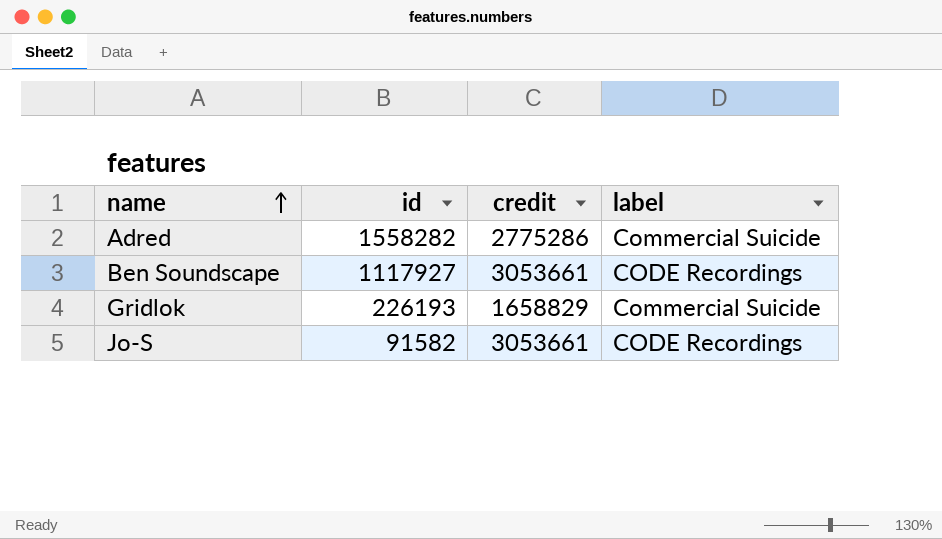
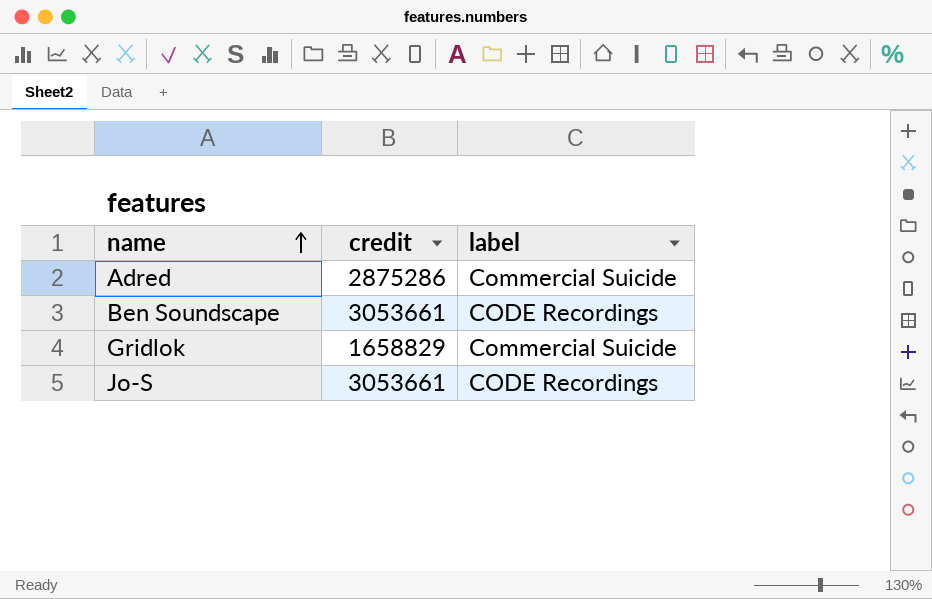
column id | position: 2 -> none
Adred | credit: 2775286 -> 2875286

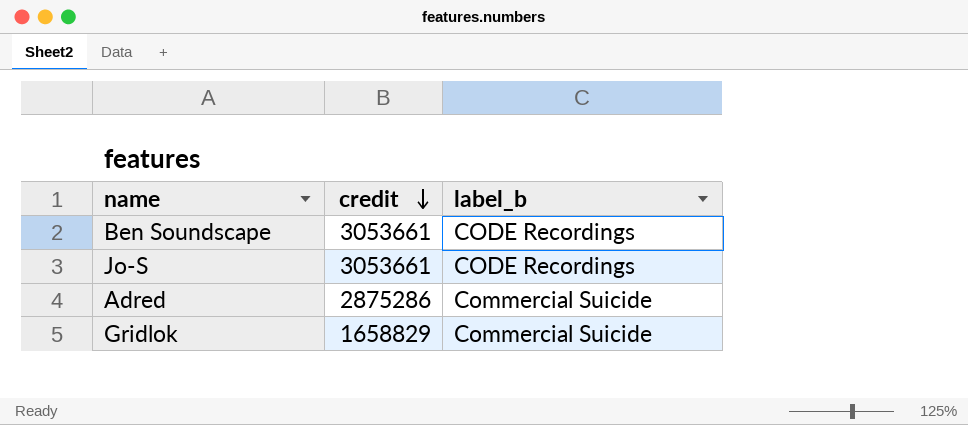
row order: name ascending -> credit descending
column name: label -> label_b

